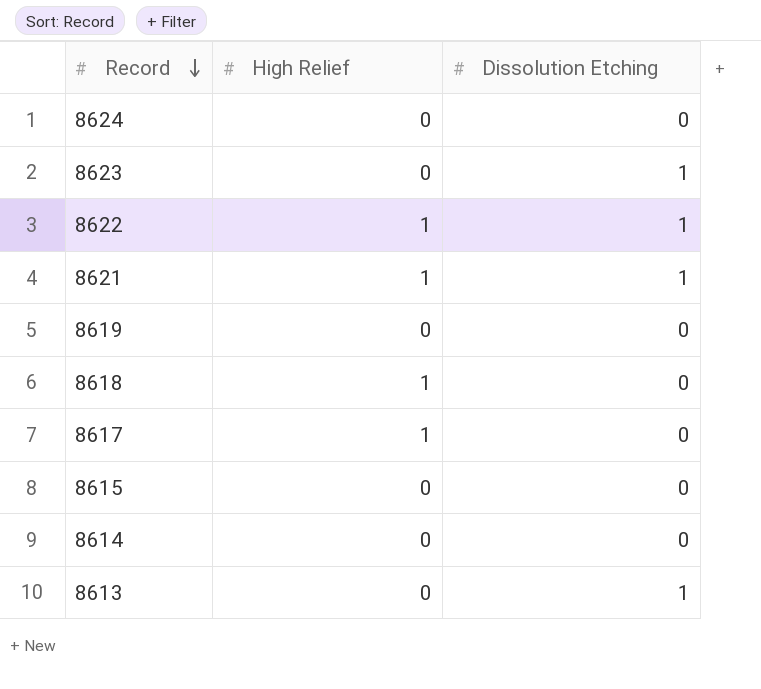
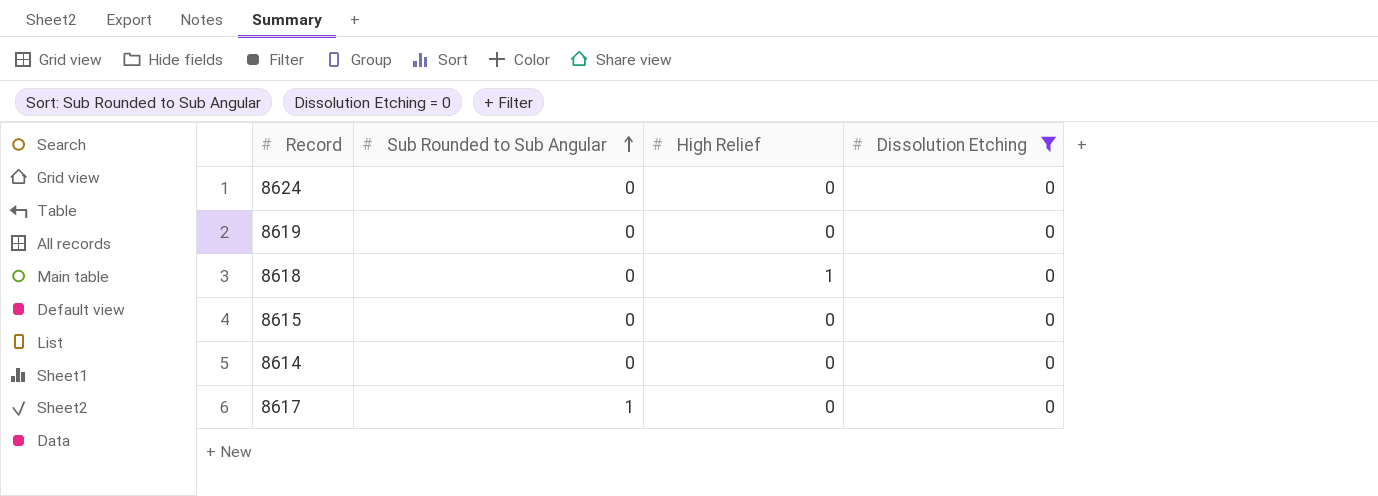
filter: none -> Dissolution Etching = 0
row order: Record descending -> Sub Rounded to Sub Angular ascending
column Sub Rounded to Sub Angular | position: none -> 2
8617 | High Relief: 1 -> 0

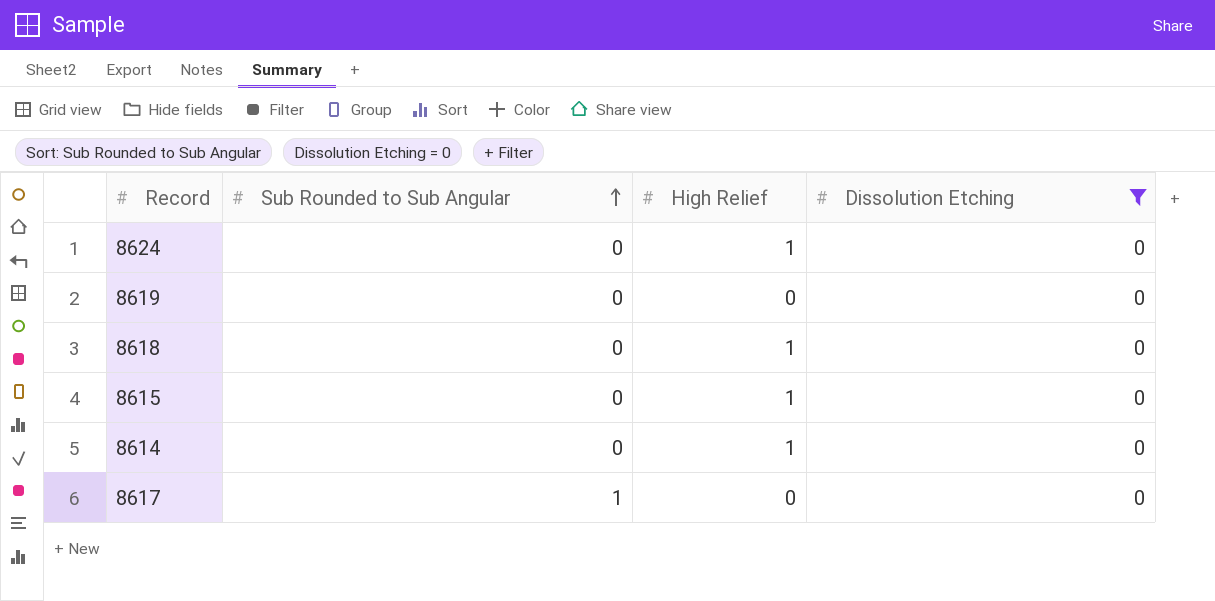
8624 | High Relief: 0 -> 1
8615 | High Relief: 0 -> 1
8614 | High Relief: 0 -> 1

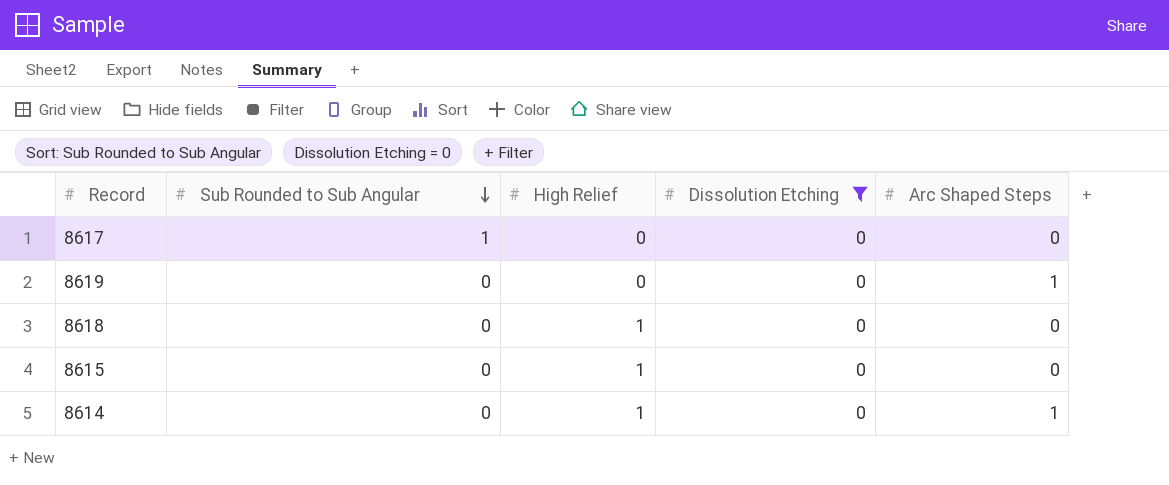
row order: Sub Rounded to Sub Angular ascending -> Sub Rounded to Sub Angular descending
column Arc Shaped Steps | position: none -> 5
row 8624: 0 | 1 | 0 -> none

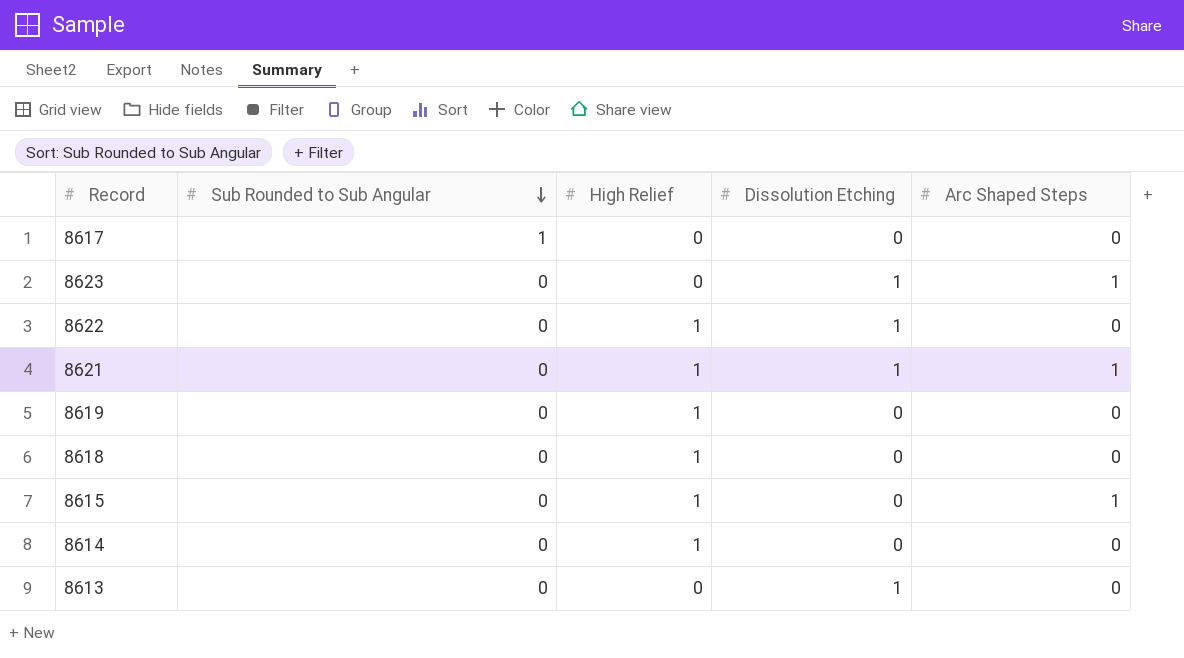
filter: Dissolution Etching = 0 -> none
8619 | High Relief: 0 -> 1
8619 | Arc Shaped Steps: 1 -> 0
8615 | Arc Shaped Steps: 0 -> 1
8614 | Arc Shaped Steps: 1 -> 0

